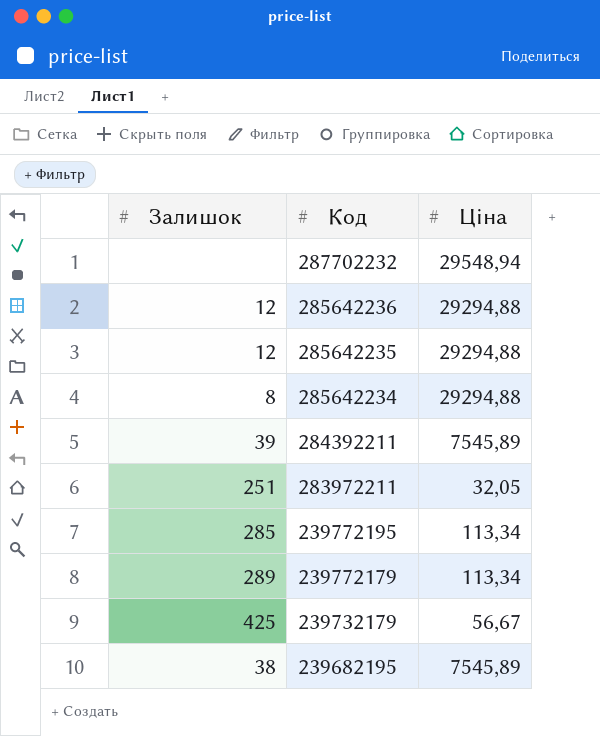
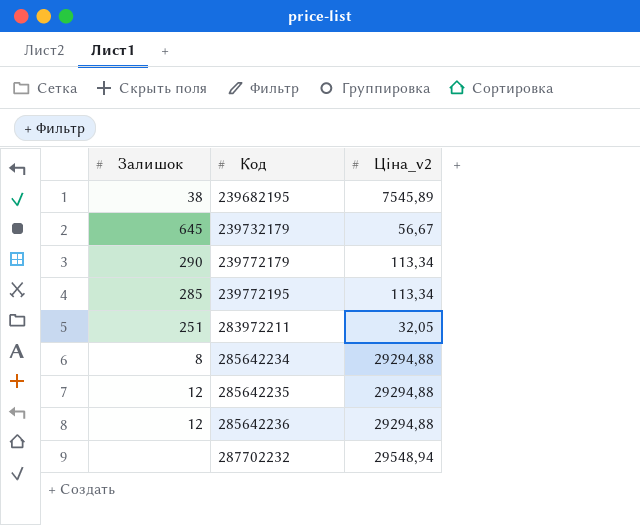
row order: Код descending -> Код ascending
column name: Ціна -> Ціна_v2
row 284392211: 39 | 7545,89 -> none
239732179 | Залишок: 425 -> 645
239772179 | Залишок: 289 -> 290

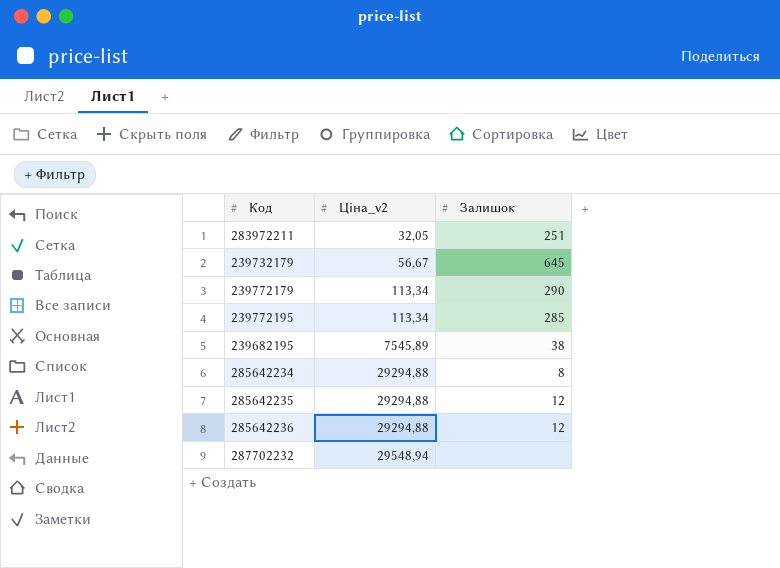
row order: Код ascending -> Ціна_v2 ascending
column Залишок | position: 1 -> 3

